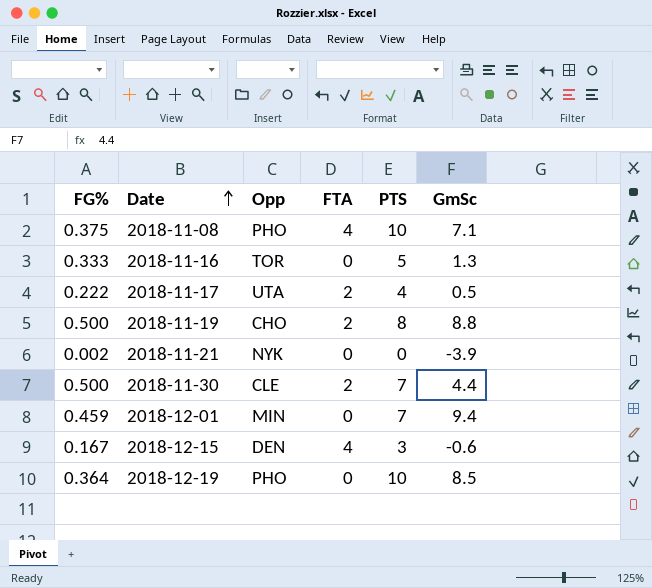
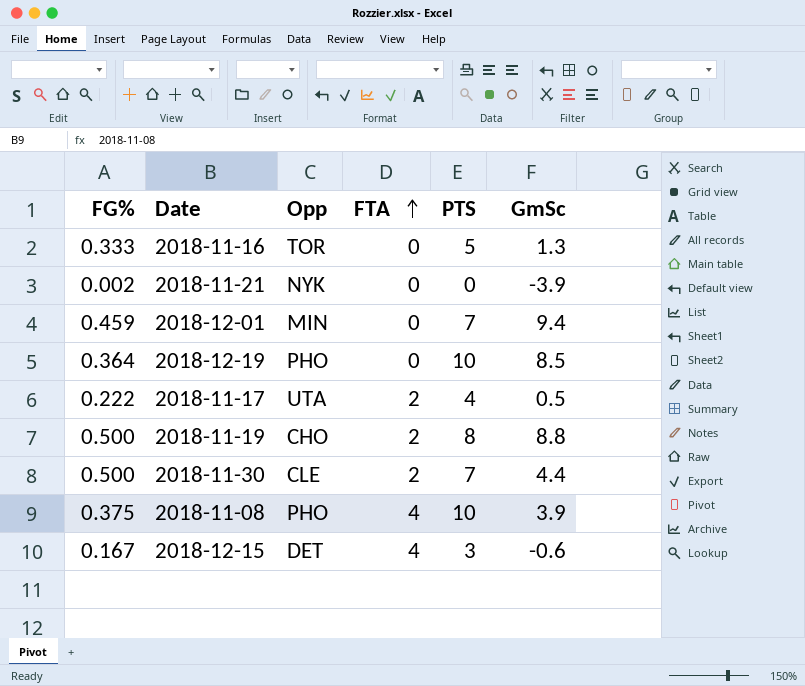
row order: Date ascending -> FTA ascending
2018-11-08 | GmSc: 7.1 -> 3.9
2018-12-15 | Opp: DEN -> DET

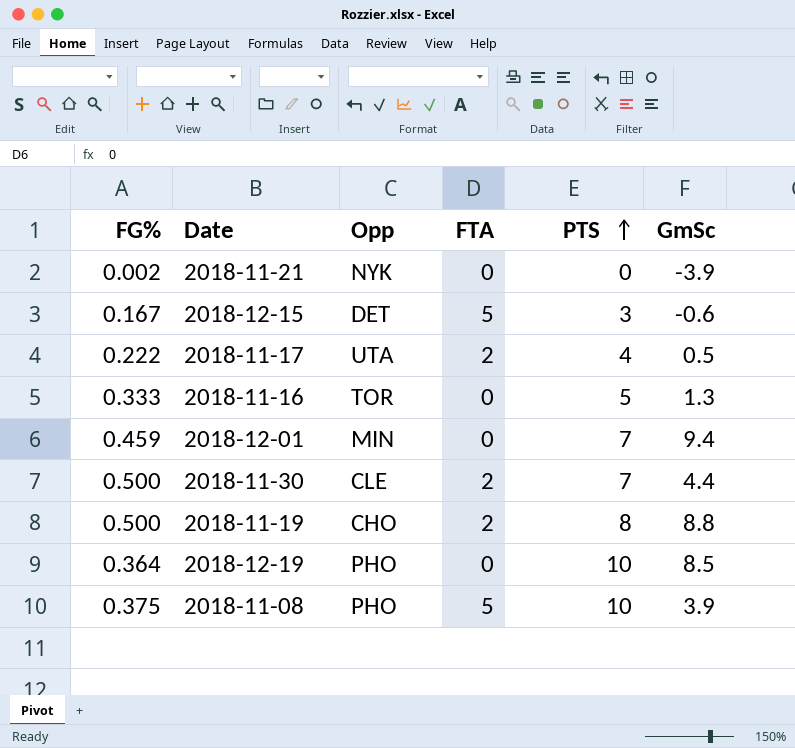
row order: FTA ascending -> PTS ascending
2018-12-15 | FTA: 4 -> 5
2018-11-08 | FTA: 4 -> 5

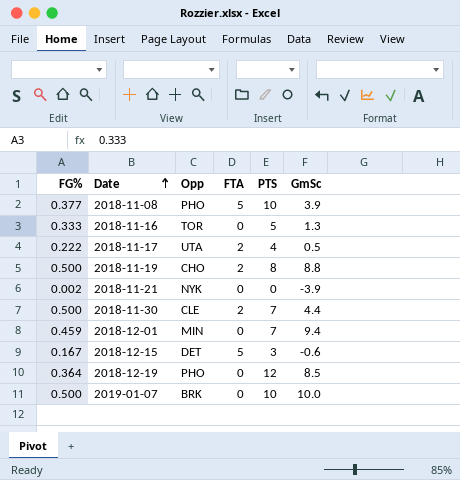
row order: PTS ascending -> Date ascending
2018-11-08 | FG%: 0.375 -> 0.377
2018-12-19 | PTS: 10 -> 12
row 2019-01-07: none -> 0.500 | BRK | 0 | 10 | 10.0

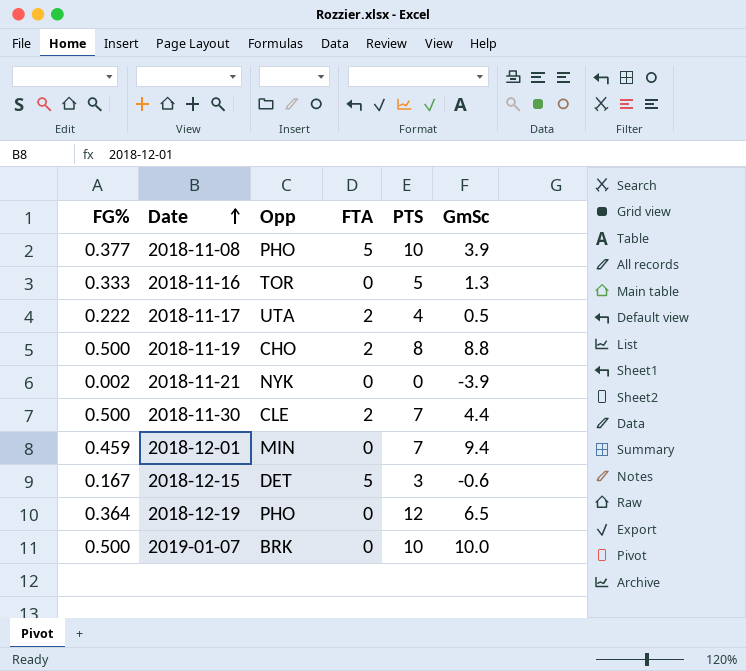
2018-12-19 | GmSc: 8.5 -> 6.5

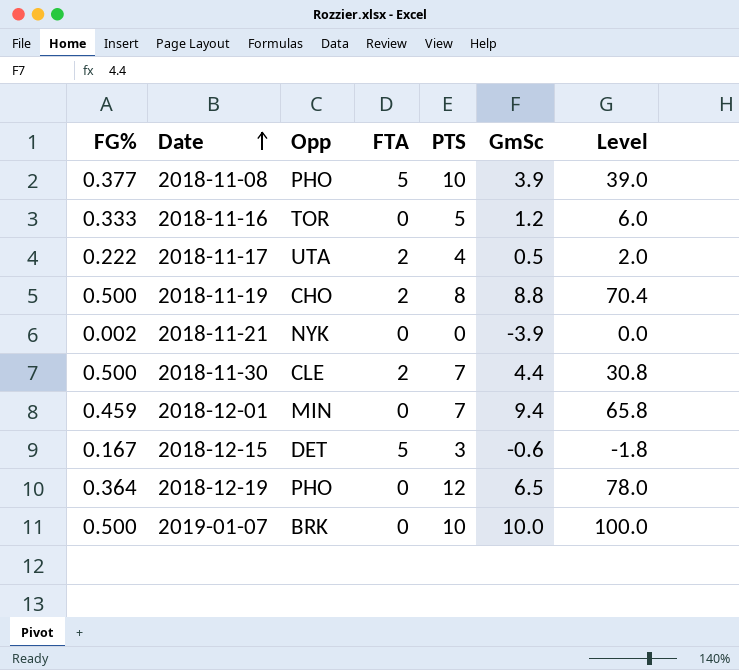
column Level | formula: none -> [PTS] * [GmSc]
2018-11-16 | GmSc: 1.3 -> 1.2

